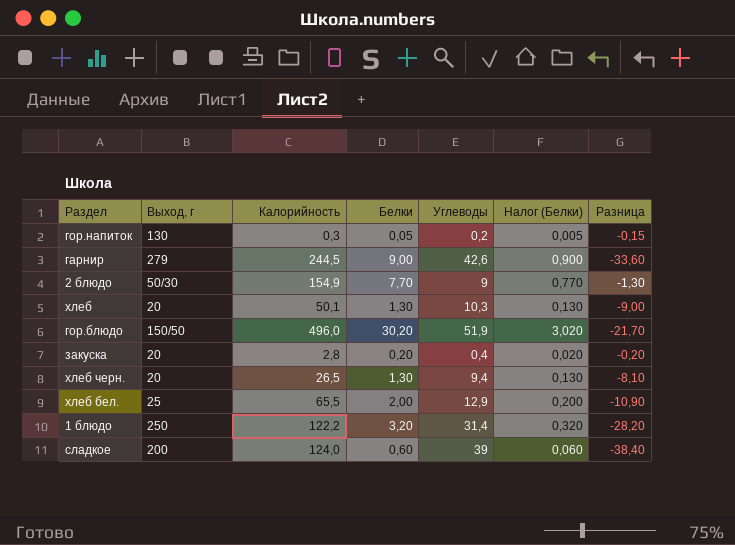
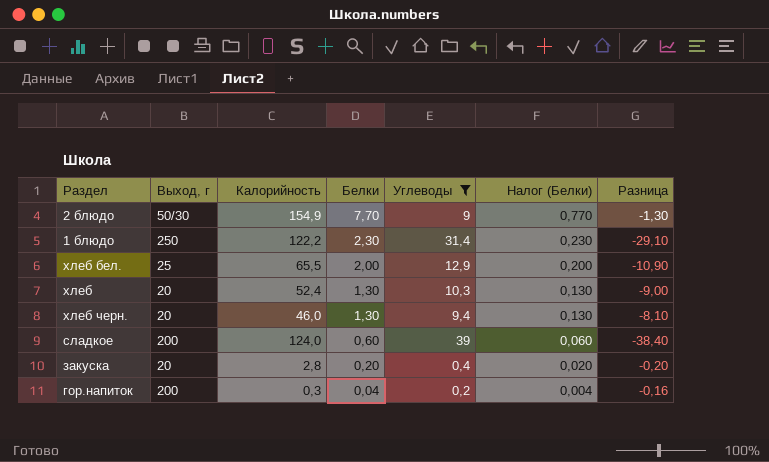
filter: none -> Углеводы <= 39
row order: none -> Белки descending
1 блюдо | Белки: 3,20 -> 2,30
1 блюдо | Налог (Белки): 0,320 -> 0,230
1 блюдо | Разница: -28,20 -> -29,10
хлеб | Калорийность: 50,1 -> 52,4
хлеб черн. | Калорийность: 26,5 -> 46,0
гор.напиток | Выход, г: 130 -> 200
гор.напиток | Белки: 0,05 -> 0,04
гор.напиток | Налог (Белки): 0,005 -> 0,004
гор.напиток | Разница: -0,15 -> -0,16

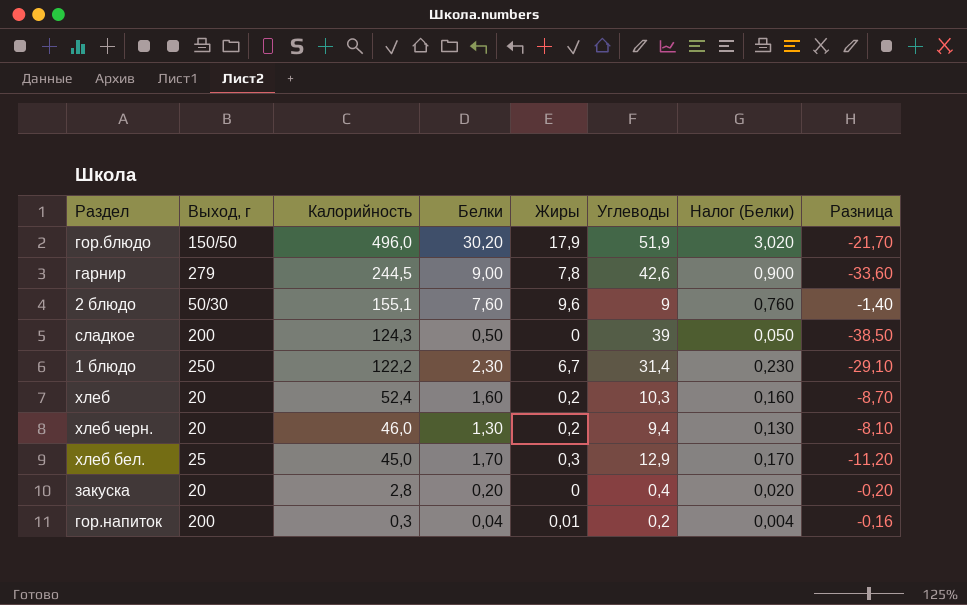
filter: Углеводы <= 39 -> none
row order: Белки descending -> Калорийность descending
column Жиры | position: none -> 5
2 блюдо | Калорийность: 154,9 -> 155,1
2 блюдо | Белки: 7,70 -> 7,60
2 блюдо | Налог (Белки): 0,770 -> 0,760
2 блюдо | Разница: -1,30 -> -1,40
сладкое | Калорийность: 124,0 -> 124,3
сладкое | Белки: 0,60 -> 0,50
сладкое | Налог (Белки): 0,060 -> 0,050
сладкое | Разница: -38,40 -> -38,50
хлеб | Белки: 1,30 -> 1,60
хлеб | Налог (Белки): 0,130 -> 0,160
хлеб | Разница: -9,00 -> -8,70
хлеб бел. | Калорийность: 65,5 -> 45,0
хлеб бел. | Белки: 2,00 -> 1,70
хлеб бел. | Налог (Белки): 0,200 -> 0,170
хлеб бел. | Разница: -10,90 -> -11,20

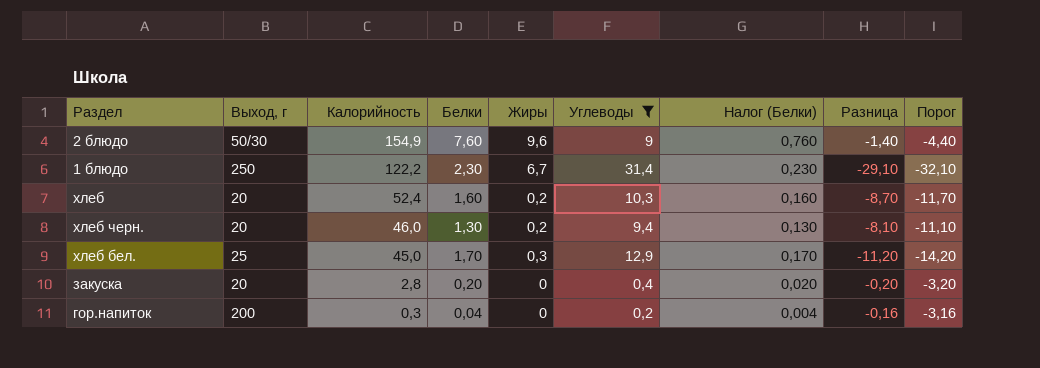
filter: none -> Углеводы <= 31,4
column Порог | formula: none -> [Разница] - 3
2 блюдо | Калорийность: 155,1 -> 154,9
гор.напиток | Жиры: 0,01 -> 0

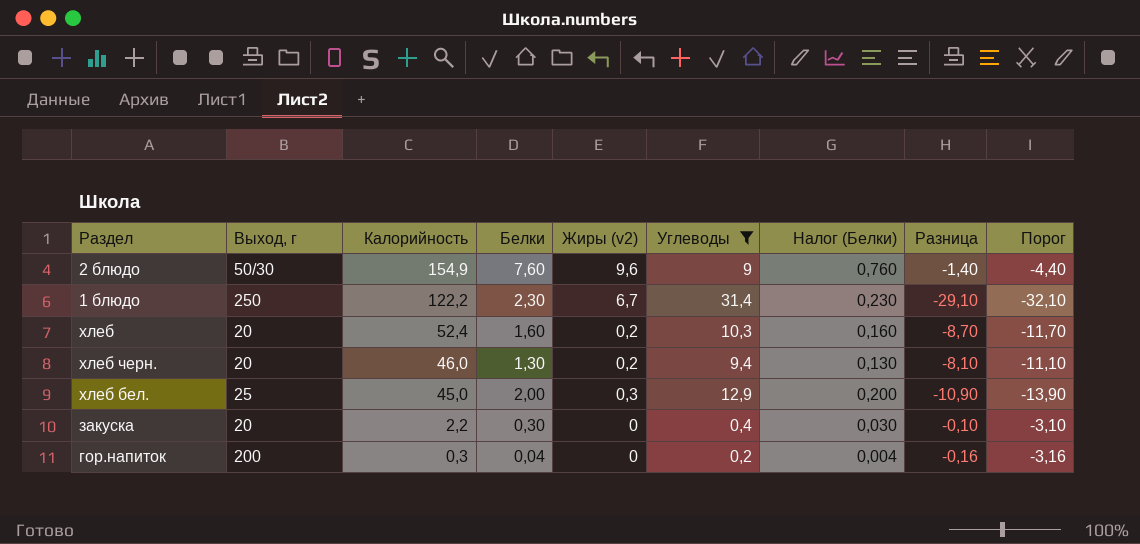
column name: Жиры -> Жиры (v2)
хлеб бел. | Белки: 1,70 -> 2,00
хлеб бел. | Налог (Белки): 0,170 -> 0,200
хлеб бел. | Разница: -11,20 -> -10,90
хлеб бел. | Порог: -14,20 -> -13,90
закуска | Калорийность: 2,8 -> 2,2
закуска | Белки: 0,20 -> 0,30
закуска | Налог (Белки): 0,020 -> 0,030
закуска | Разница: -0,20 -> -0,10
закуска | Порог: -3,20 -> -3,10

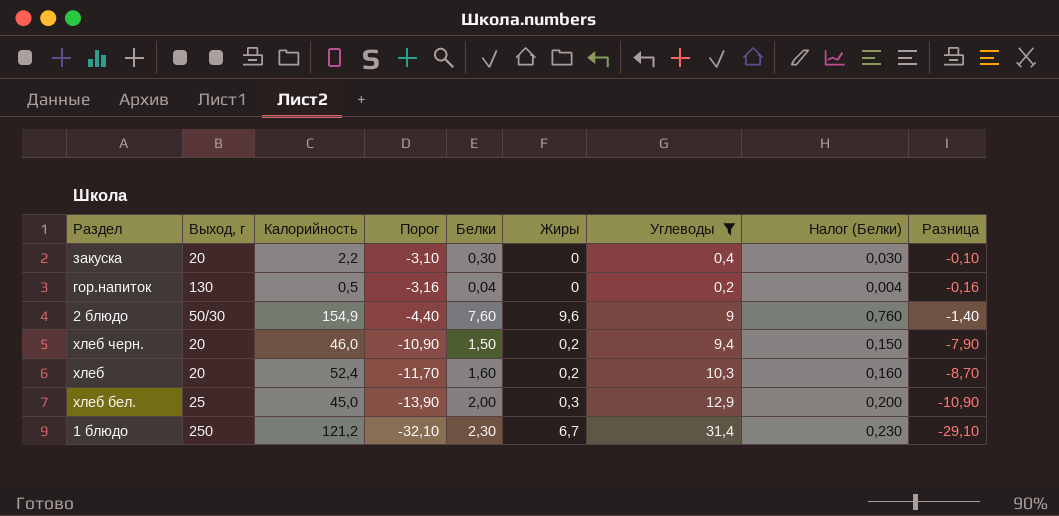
row order: Калорийность descending -> Порог descending
column Порог | position: 9 -> 4
column name: Жиры (v2) -> Жиры
гор.напиток | Выход, г: 200 -> 130
гор.напиток | Калорийность: 0,3 -> 0,5
хлеб черн. | Порог: -11,10 -> -10,90
хлеб черн. | Белки: 1,30 -> 1,50
хлеб черн. | Налог (Белки): 0,130 -> 0,150
хлеб черн. | Разница: -8,10 -> -7,90
1 блюдо | Калорийность: 122,2 -> 121,2

